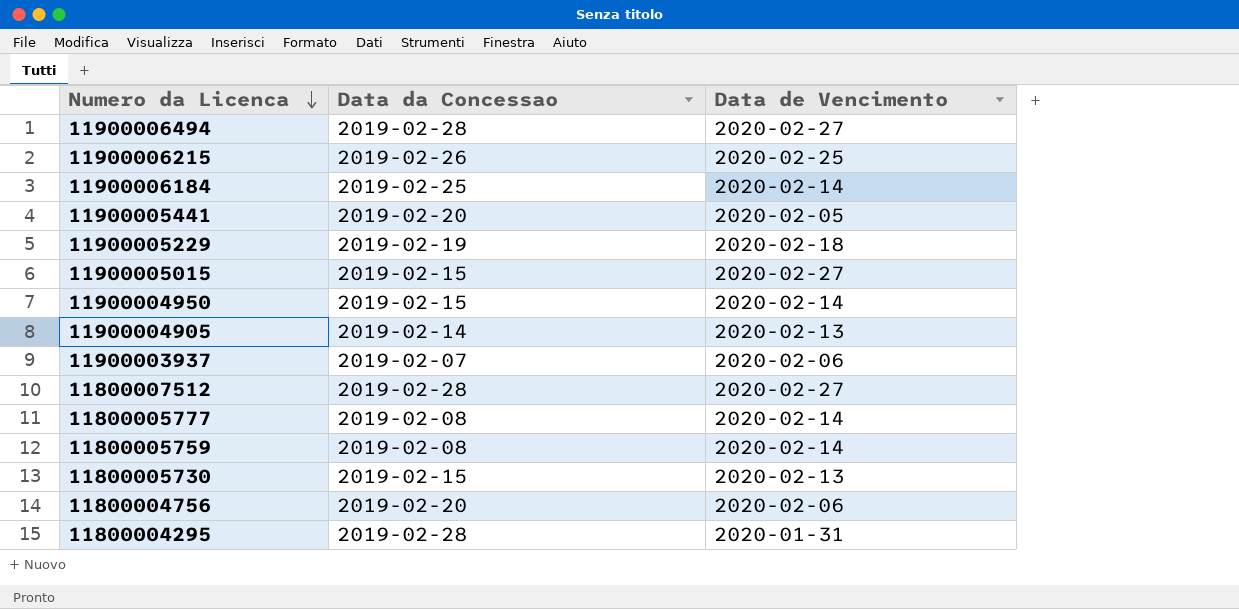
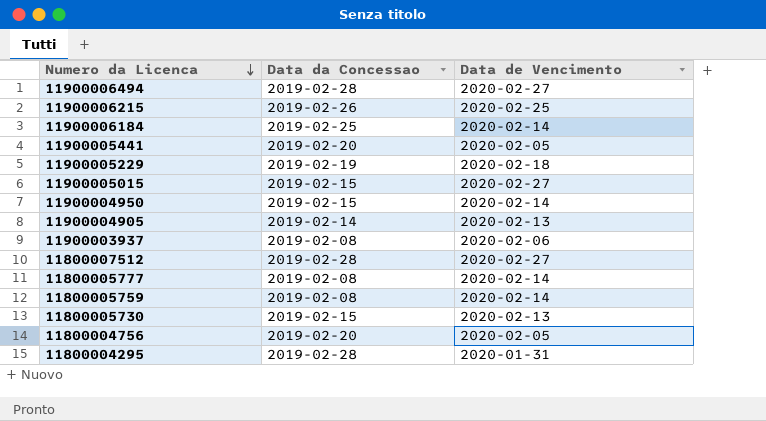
11900003937 | Data da Concessao: 2019-02-07 -> 2019-02-08
11800004756 | Data de Vencimento: 2020-02-06 -> 2020-02-05

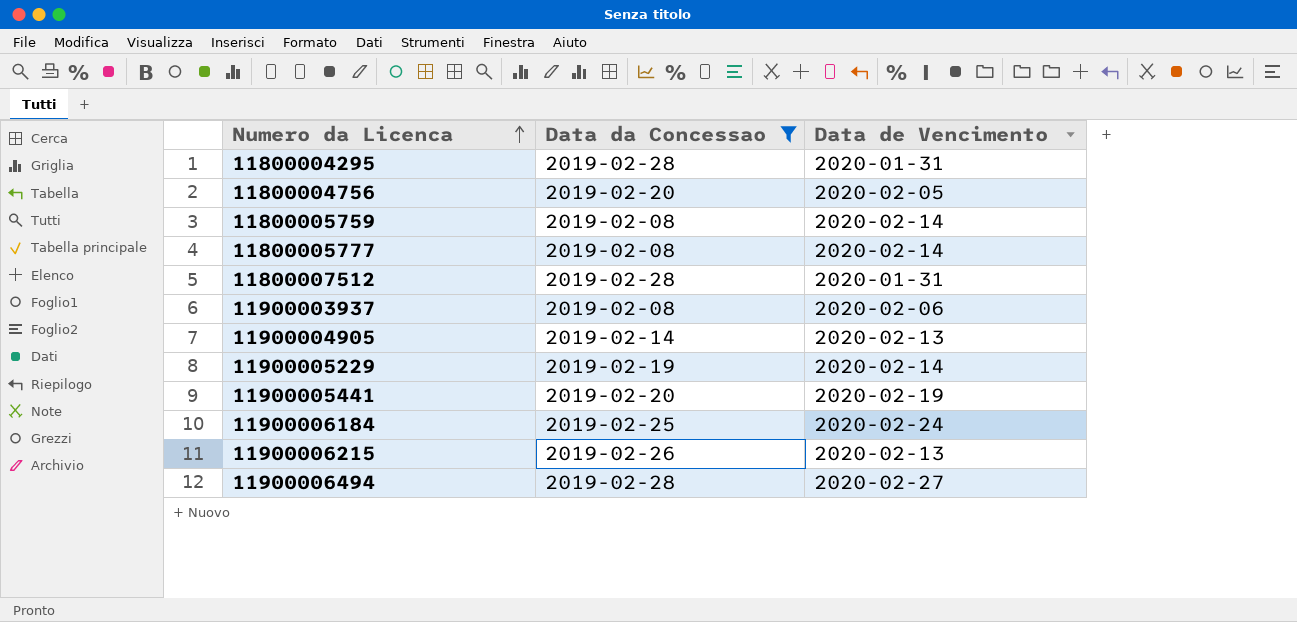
filter: none -> Data da Concessao != 2019-02-15
row order: Numero da Licenca descending -> Numero da Licenca ascending
11800007512 | Data de Vencimento: 2020-02-27 -> 2020-01-31
11900005229 | Data de Vencimento: 2020-02-18 -> 2020-02-14
11900005441 | Data de Vencimento: 2020-02-05 -> 2020-02-19
11900006184 | Data de Vencimento: 2020-02-14 -> 2020-02-24
11900006215 | Data de Vencimento: 2020-02-25 -> 2020-02-13

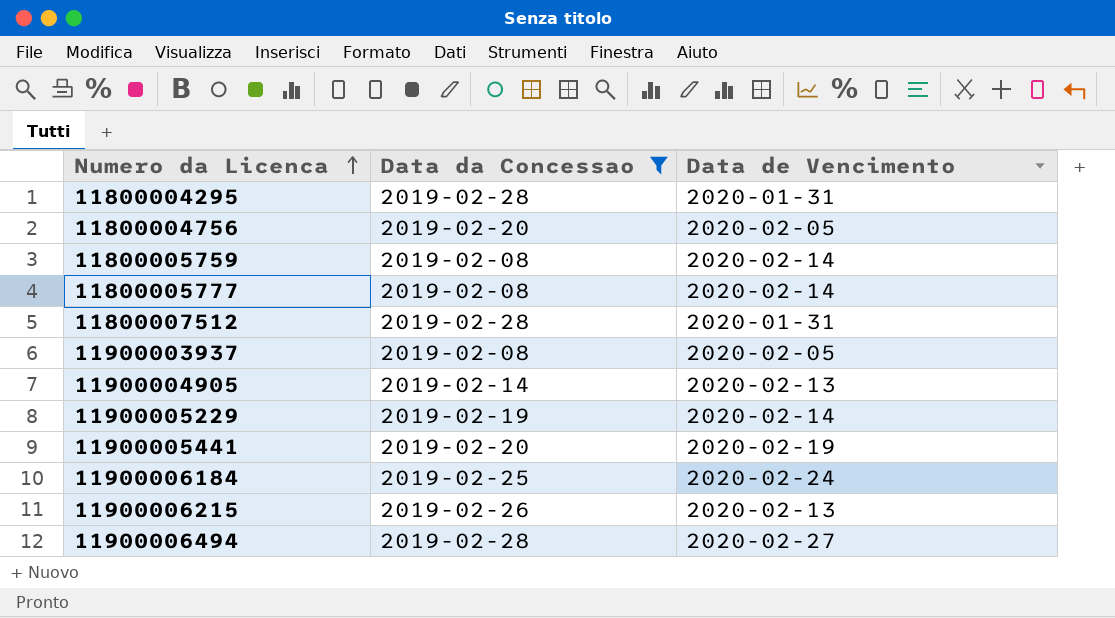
11900003937 | Data de Vencimento: 2020-02-06 -> 2020-02-05

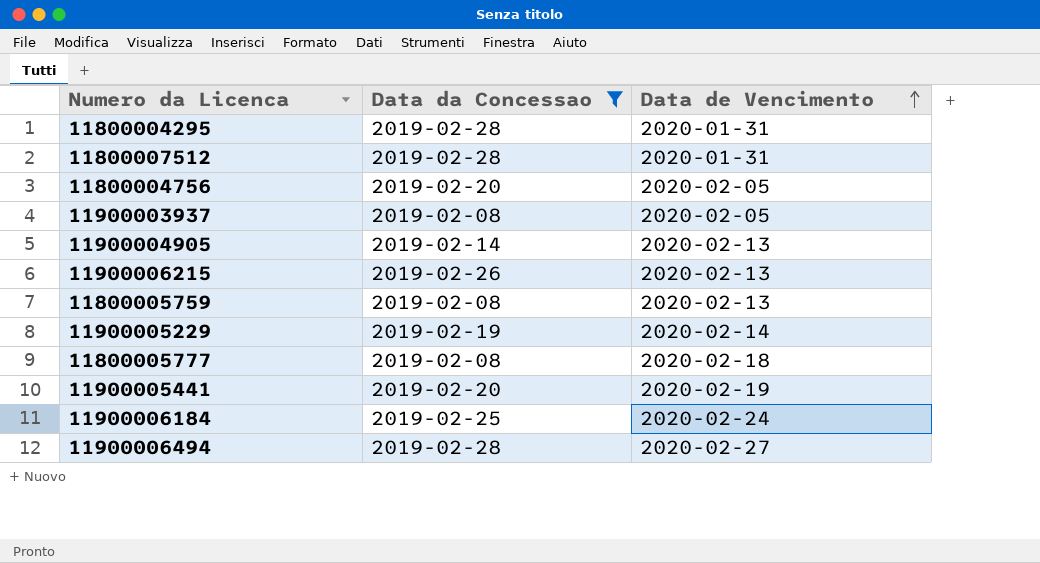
row order: Numero da Licenca ascending -> Data de Vencimento ascending
11800005759 | Data de Vencimento: 2020-02-14 -> 2020-02-13
11800005777 | Data de Vencimento: 2020-02-14 -> 2020-02-18

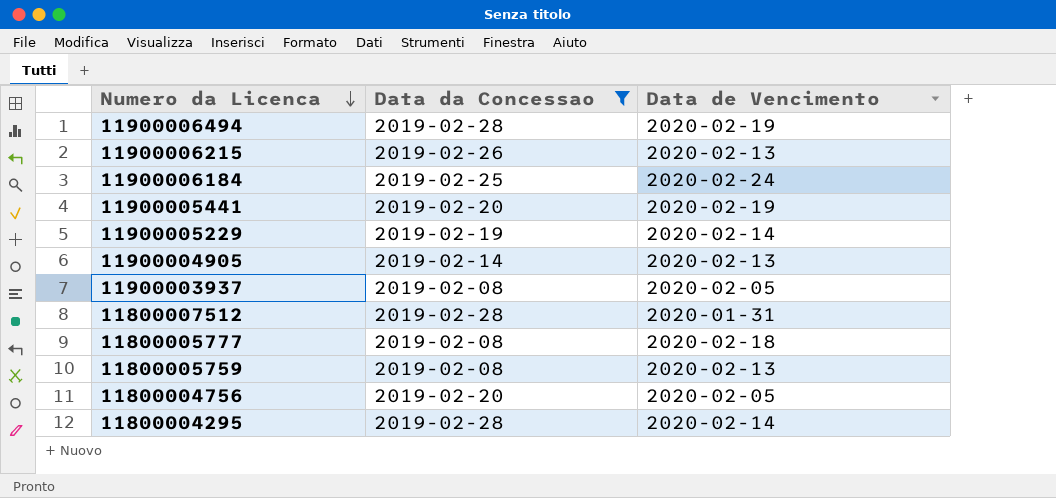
row order: Data de Vencimento ascending -> Numero da Licenca descending
11900006494 | Data de Vencimento: 2020-02-27 -> 2020-02-19
11800004295 | Data de Vencimento: 2020-01-31 -> 2020-02-14

